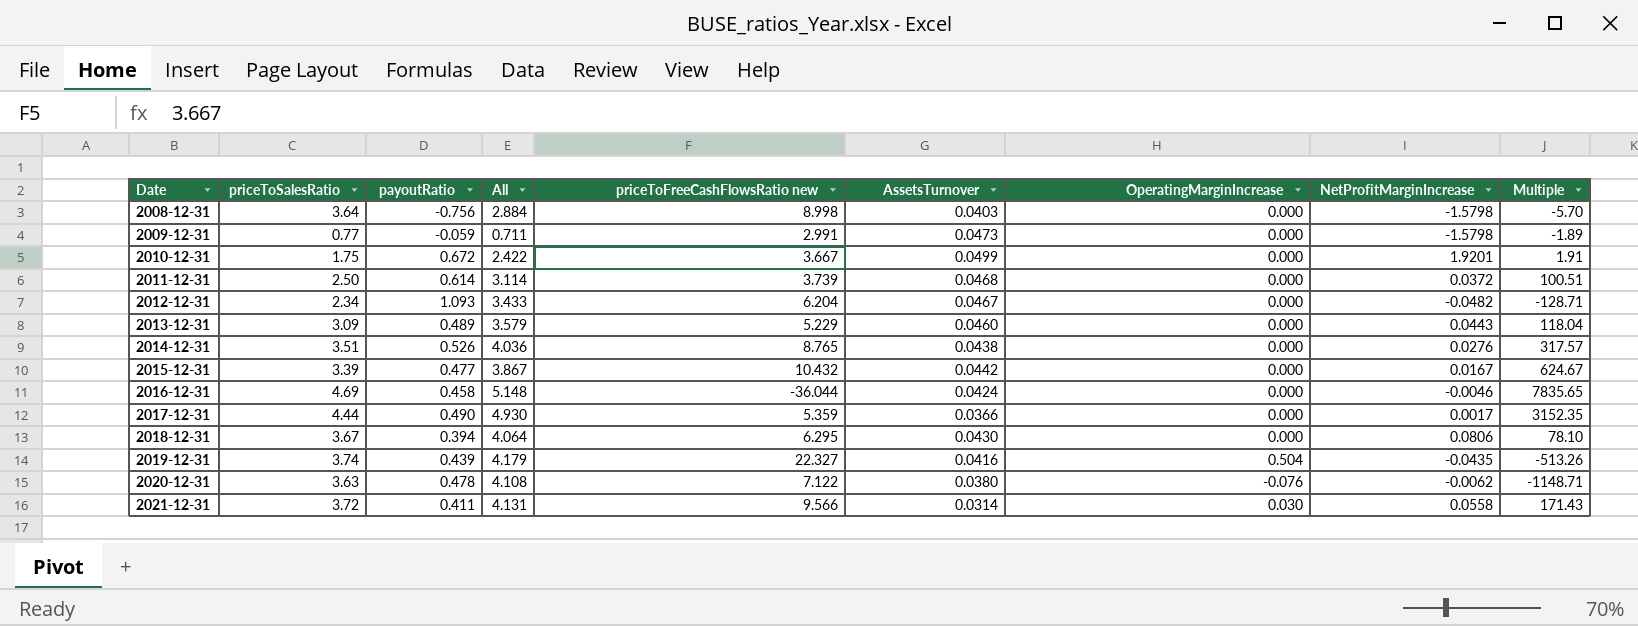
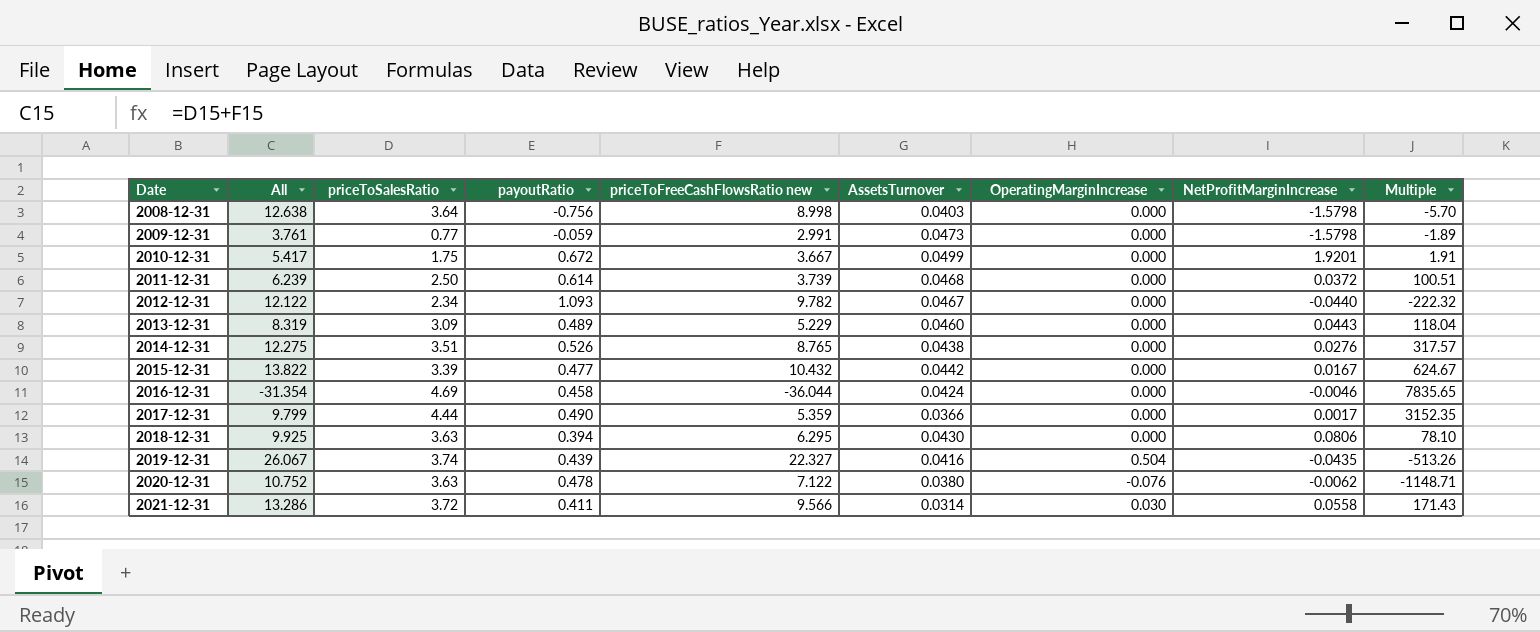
column All | formula: [priceToSalesRatio] + [payoutRatio] -> [priceToSalesRatio] + [priceToFreeCashFlowsRatio new]
column All | position: 4 -> 2
2012-12-31 | priceToFreeCashFlowsRatio new: 6.204 -> 9.782
2012-12-31 | NetProfitMarginIncrease: -0.0482 -> -0.0440
2012-12-31 | Multiple: -128.71 -> -222.32
2018-12-31 | priceToSalesRatio: 3.67 -> 3.63

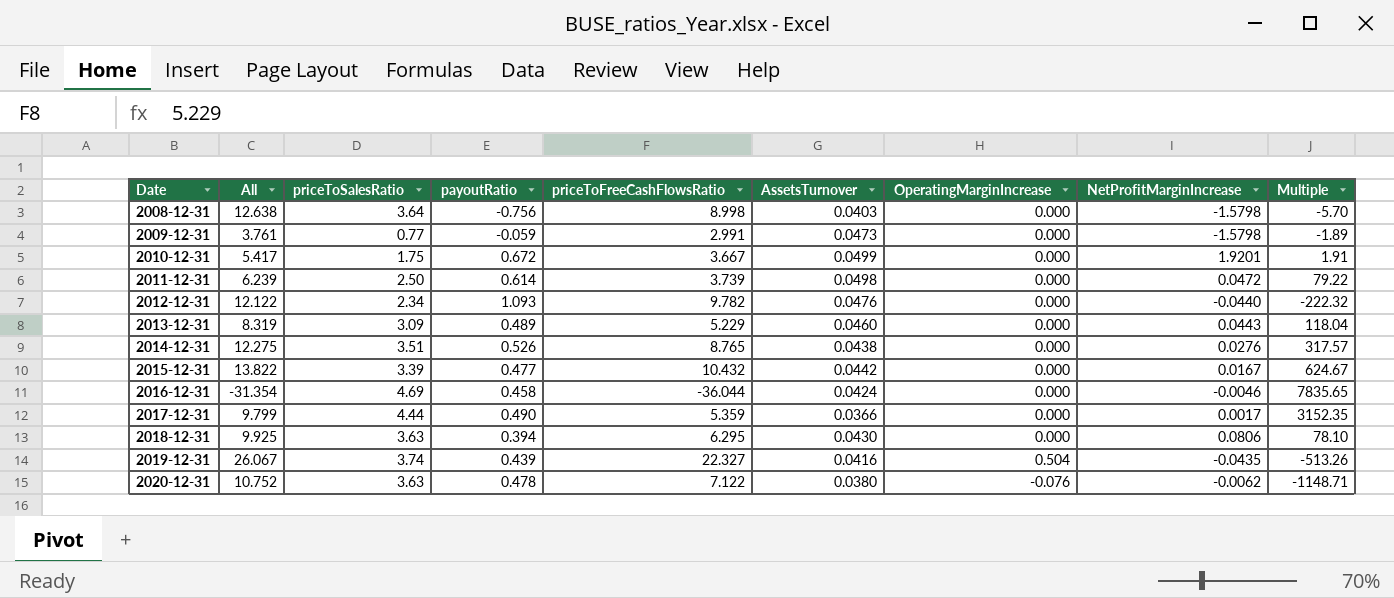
column name: priceToFreeCashFlowsRatio new -> priceToFreeCashFlowsRatio
row 2021-12-31: 13.286 | 3.72 | 0.411 | 9.566 | 0.0314 | 0.030 | 0.0558 | 171.43 -> none
2011-12-31 | AssetsTurnover: 0.0468 -> 0.0498
2011-12-31 | NetProfitMarginIncrease: 0.0372 -> 0.0472
2011-12-31 | Multiple: 100.51 -> 79.22
2012-12-31 | AssetsTurnover: 0.0467 -> 0.0476

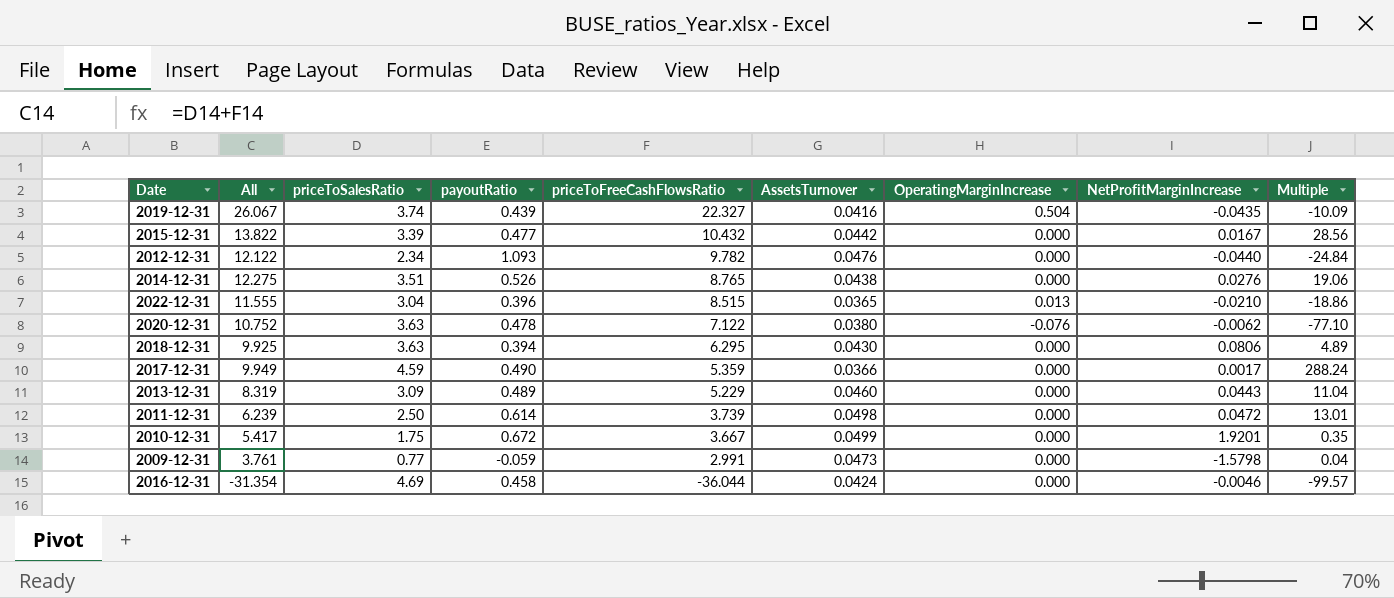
row order: Date ascending -> priceToFreeCashFlowsRatio descending
column Multiple | formula: [priceToFreeCashFlowsRatio] / [NetProfitMarginIncrease] -> [payoutRatio] / [NetProfitMarginIncrease]
row 2008-12-31: 12.638 | 3.64 | -0.756 | 8.998 | 0.0403 | 0.000 | -1.5798 | -5.70 -> none
row 2022-12-31: none -> 11.555 | 3.04 | 0.396 | 8.515 | 0.0365 | 0.013 | -0.0210 | -18.86
2017-12-31 | All: 9.799 -> 9.949
2017-12-31 | priceToSalesRatio: 4.44 -> 4.59

